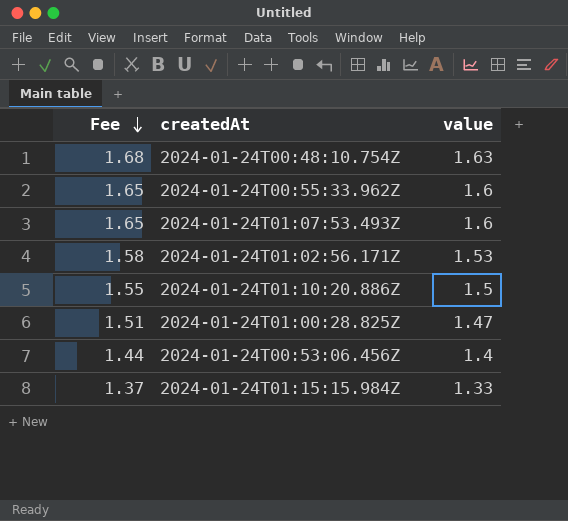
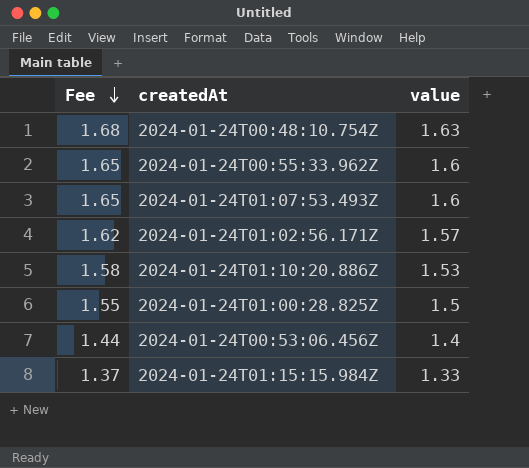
2024-01-24T01:02:56.171Z | Fee: 1.58 -> 1.62
2024-01-24T01:02:56.171Z | value: 1.53 -> 1.57
2024-01-24T01:10:20.886Z | Fee: 1.55 -> 1.58
2024-01-24T01:10:20.886Z | value: 1.5 -> 1.53
2024-01-24T01:00:28.825Z | Fee: 1.51 -> 1.55
2024-01-24T01:00:28.825Z | value: 1.47 -> 1.5

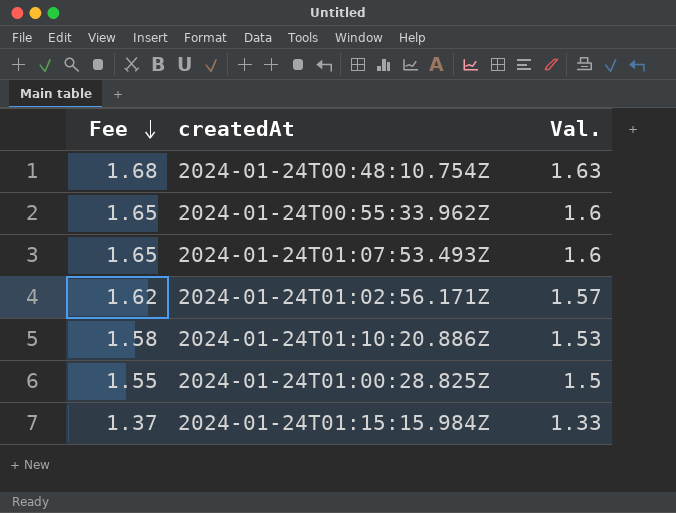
column name: value -> Val.
row 2024-01-24T00:53:06.456Z: 1.44 | 1.4 -> none

